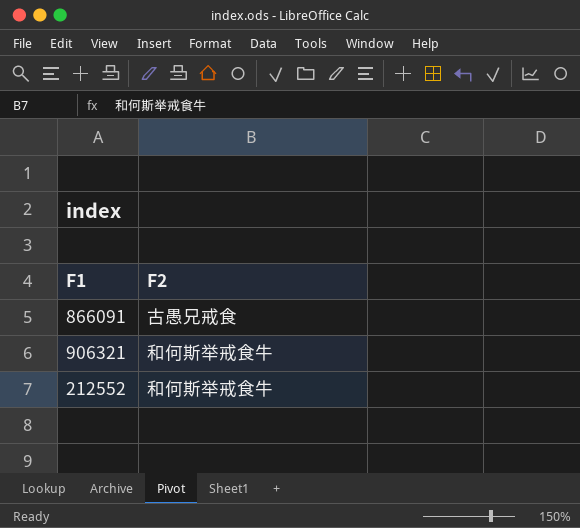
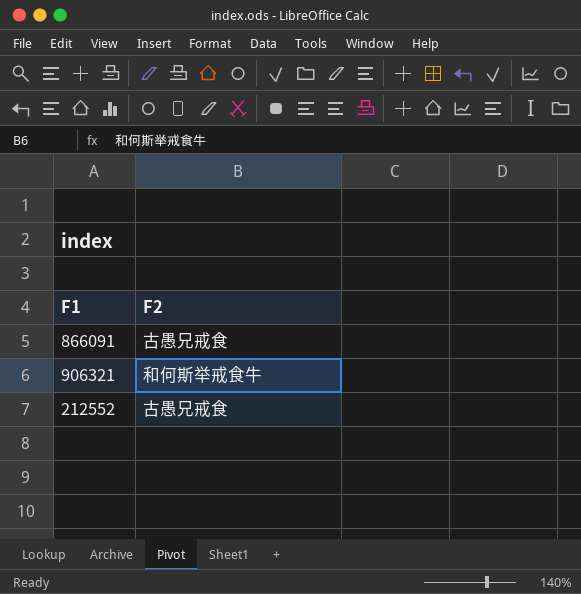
212552 | F2: 和何斯举戒食牛 -> 古愚兄戒食

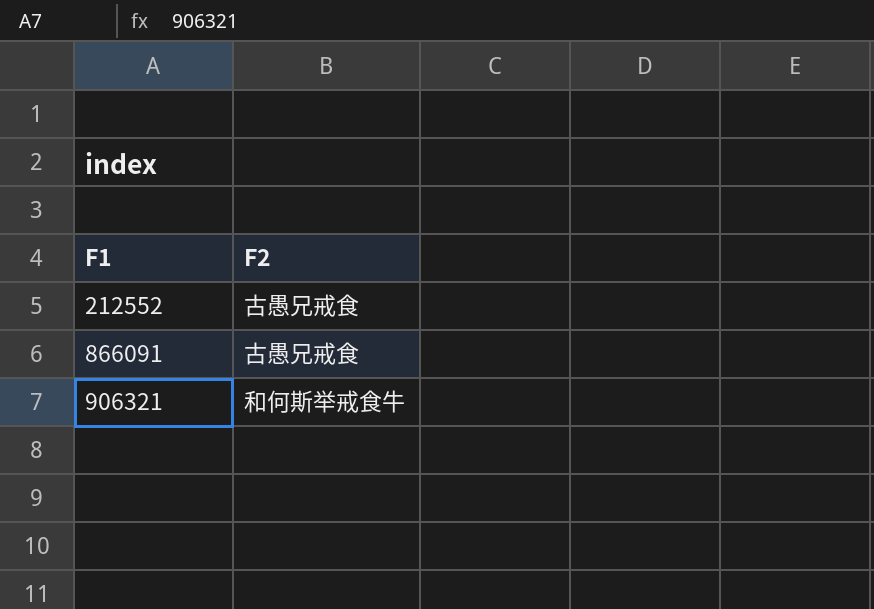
row order: none -> F1 ascending

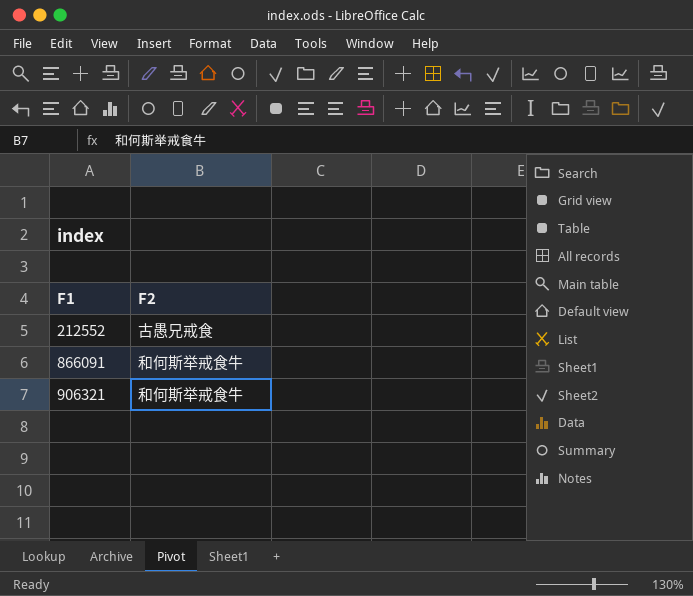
866091 | F2: 古愚兄戒食 -> 和何斯举戒食牛

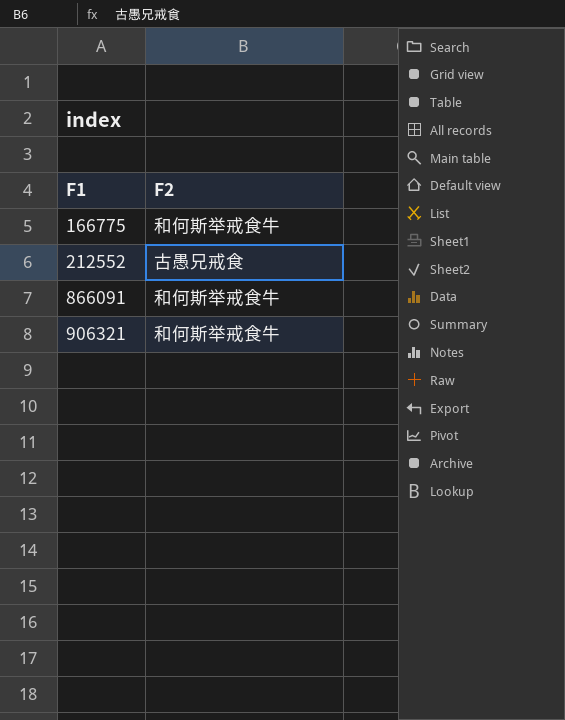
row 166775: none -> 和何斯举戒食牛

